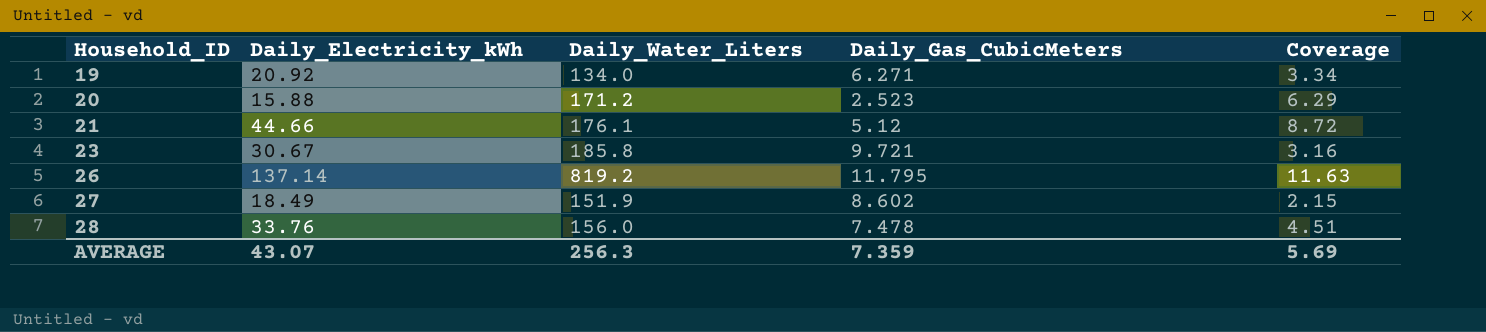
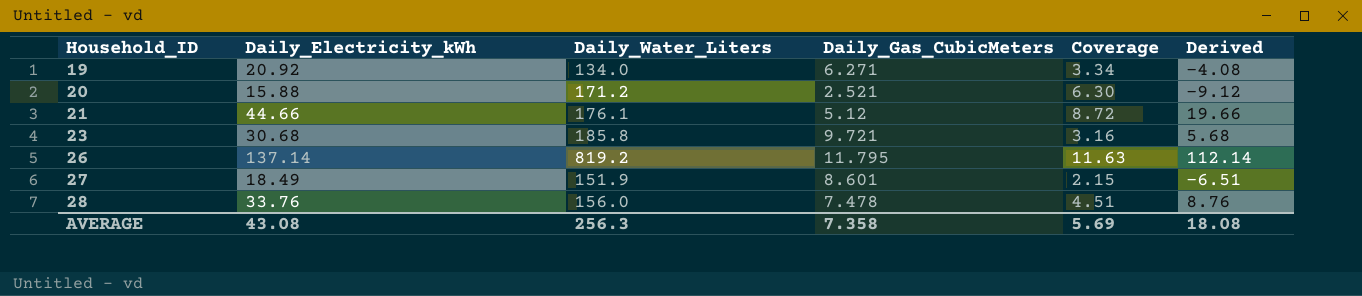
column Derived | formula: none -> [Daily_Electricity_kWh] - 25
20 | Daily_Gas_CubicMeters: 2.523 -> 2.521
20 | Coverage: 6.29 -> 6.30
23 | Daily_Electricity_kWh: 30.67 -> 30.68
27 | Daily_Gas_CubicMeters: 8.602 -> 8.601
AVERAGE | Daily_Electricity_kWh: 43.07 -> 43.08
AVERAGE | Daily_Gas_CubicMeters: 7.359 -> 7.358

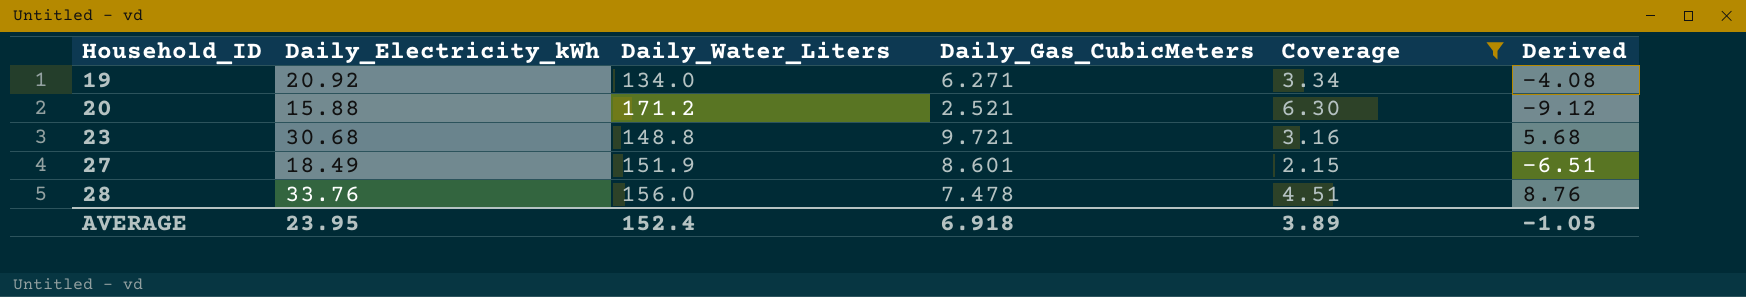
filter: none -> Coverage <= 6.30
23 | Daily_Water_Liters: 185.8 -> 148.8
AVERAGE | Daily_Electricity_kWh: 43.08 -> 23.95
AVERAGE | Daily_Water_Liters: 256.3 -> 152.4
AVERAGE | Daily_Gas_CubicMeters: 7.358 -> 6.918
AVERAGE | Coverage: 5.69 -> 3.89
AVERAGE | Derived: 18.08 -> -1.05

